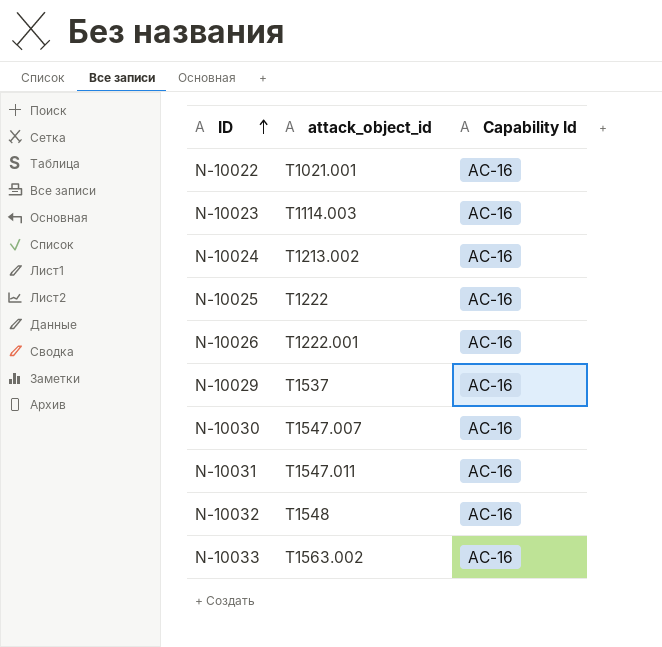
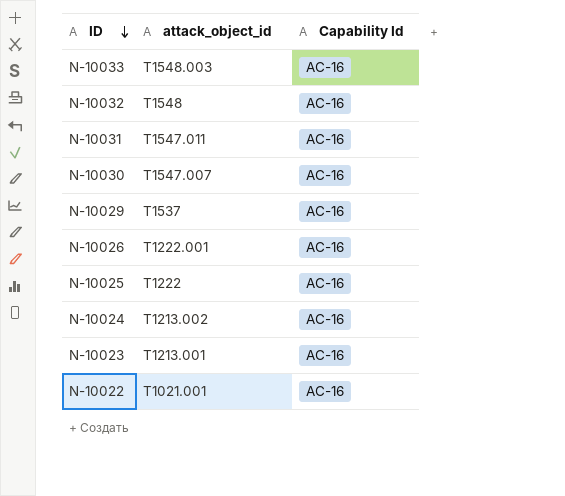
row order: ID ascending -> ID descending
N-10033 | attack_object_id: T1563.002 -> T1548.003
N-10023 | attack_object_id: T1114.003 -> T1213.001

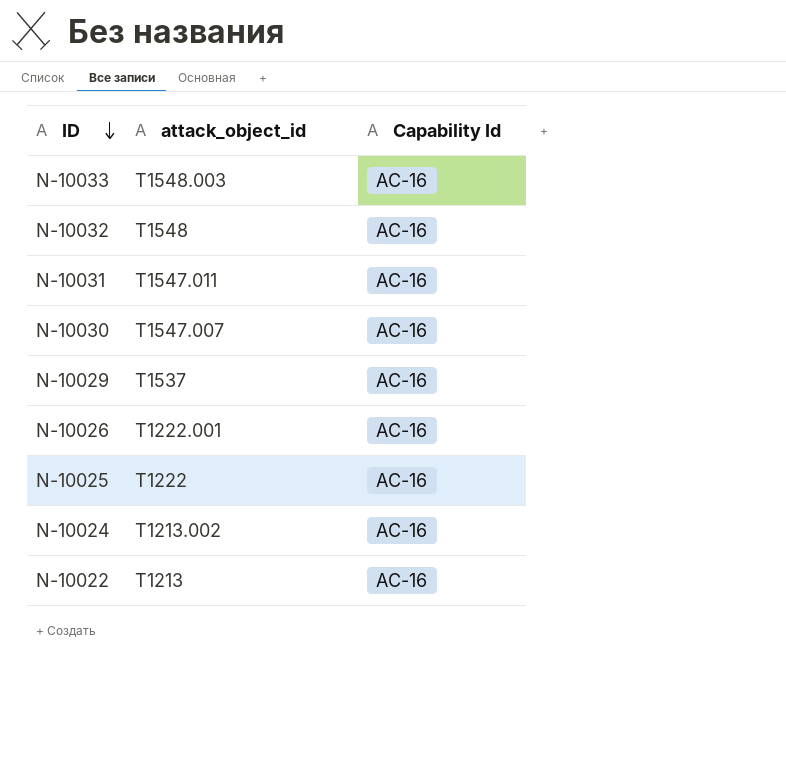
row N-10023: T1213.001 | AC-16 -> none
N-10022 | attack_object_id: T1021.001 -> T1213

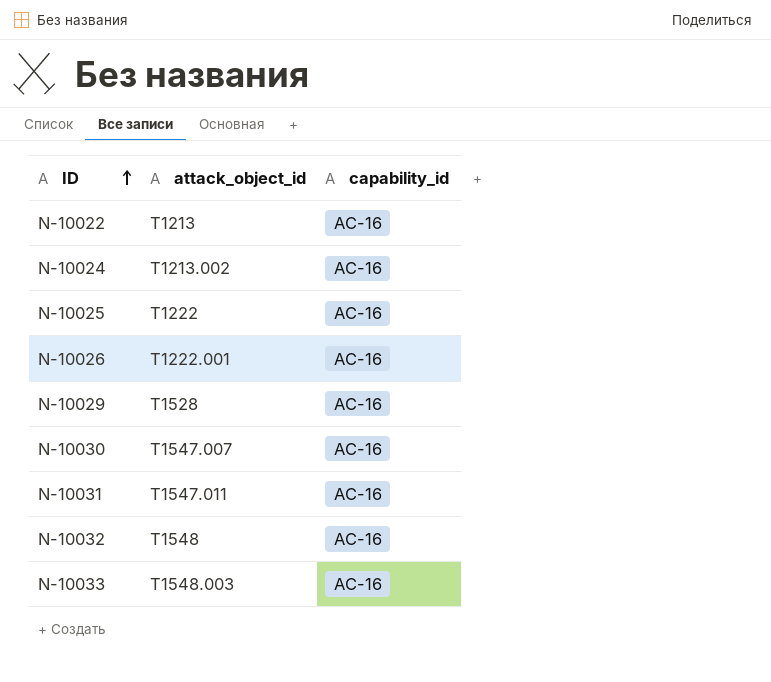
row order: ID descending -> ID ascending
column name: Capability Id -> capability_id
N-10029 | attack_object_id: T1537 -> T1528

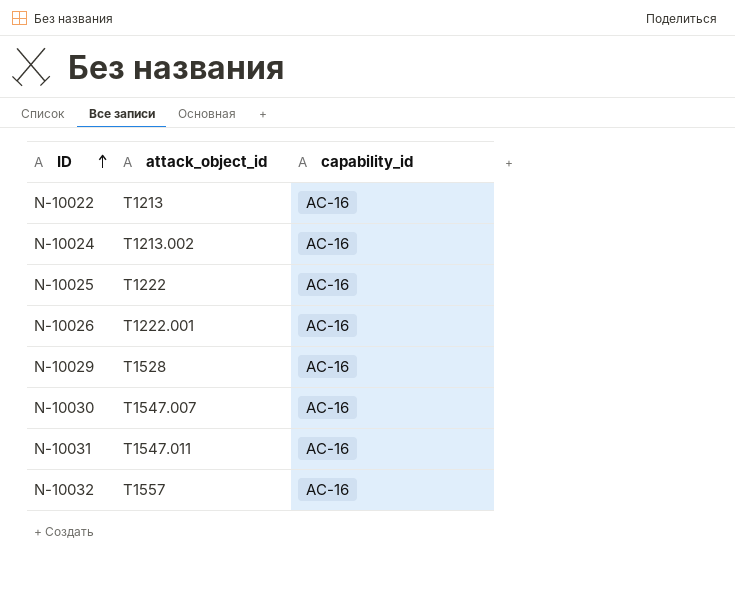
row N-10033: T1548.003 | AC-16 -> none
N-10032 | attack_object_id: T1548 -> T1557

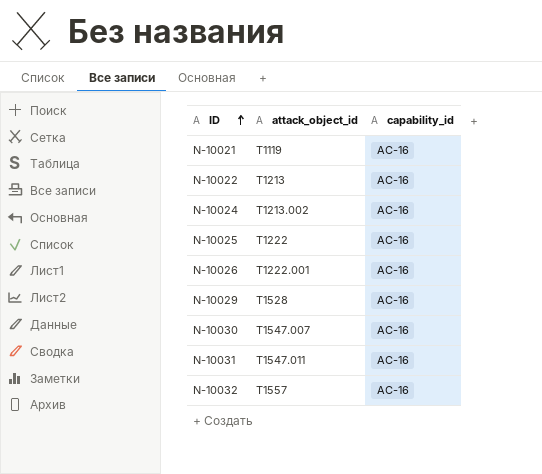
row N-10021: none -> T1119 | AC-16

